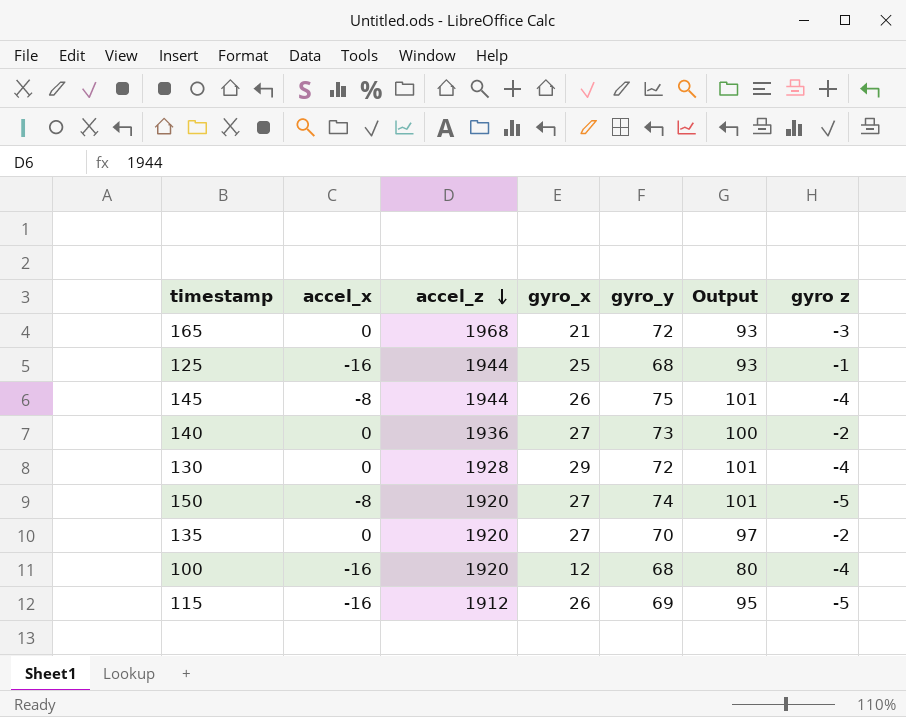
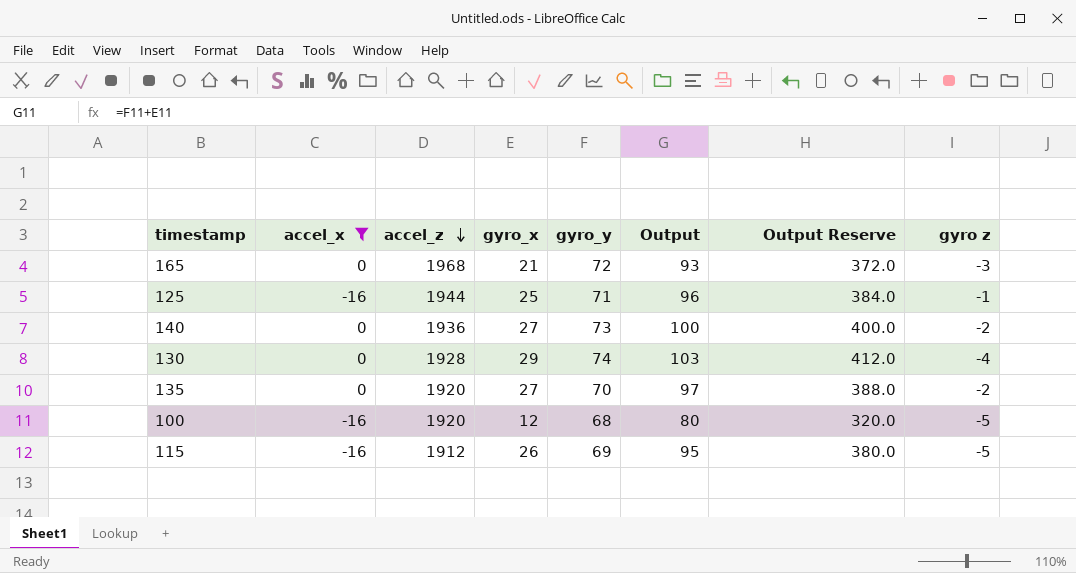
filter: none -> accel_x != -8
column Output Reserve | formula: none -> [Output] * 4
125 | gyro_y: 68 -> 71
125 | Output: 93 -> 96
130 | gyro_y: 72 -> 74
130 | Output: 101 -> 103
100 | gyro z: -4 -> -5

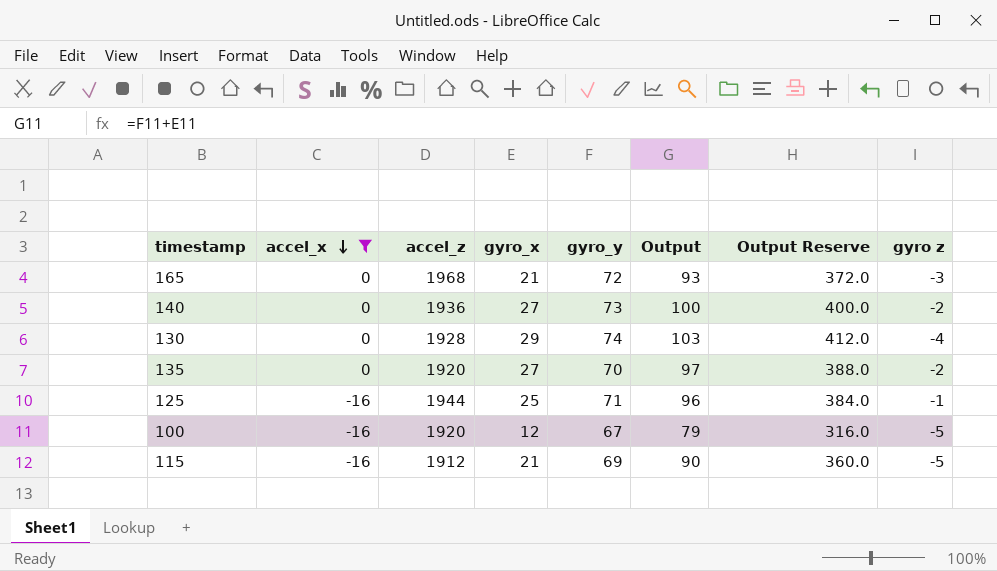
row order: accel_z descending -> accel_x descending
100 | gyro_y: 68 -> 67
100 | Output: 80 -> 79
100 | Output Reserve: 320.0 -> 316.0
115 | gyro_x: 26 -> 21
115 | Output: 95 -> 90
115 | Output Reserve: 380.0 -> 360.0

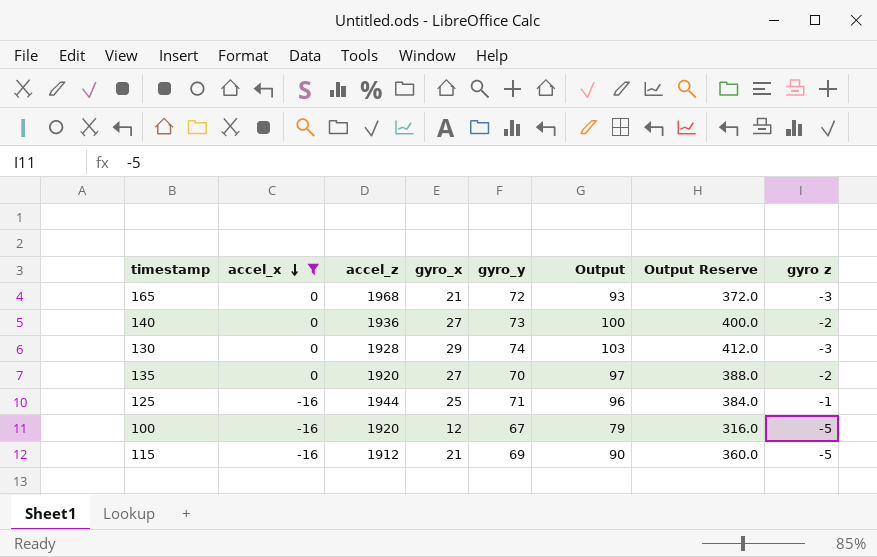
130 | gyro z: -4 -> -3

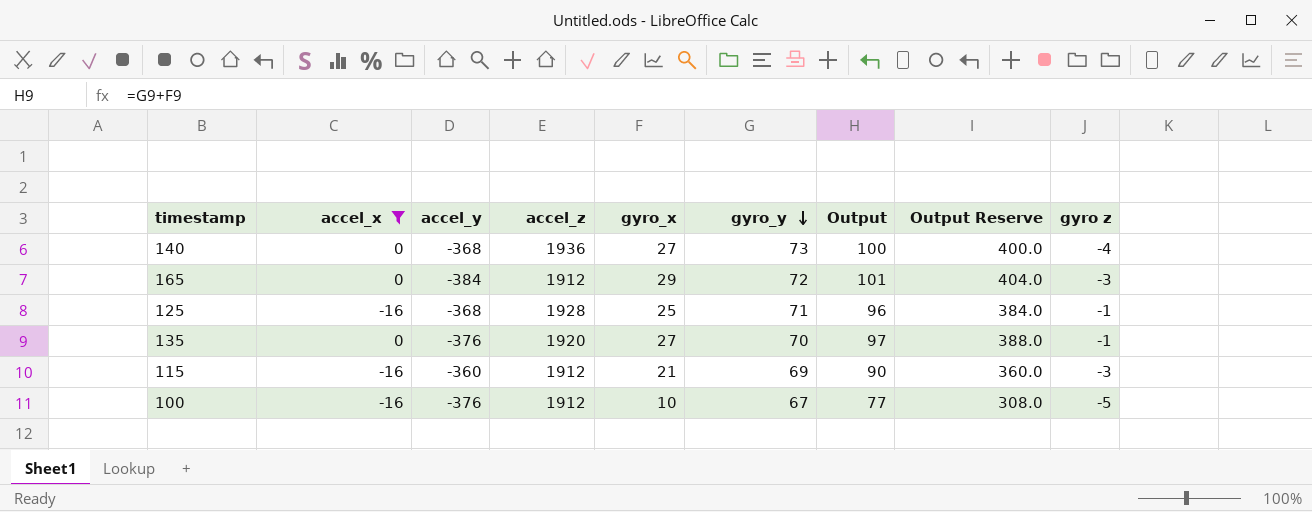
row order: accel_x descending -> gyro_y descending
column accel_y | position: none -> 3
row 130: 0 | 1928 | 29 | 74 | 103 | 412.0 | -3 -> none
140 | gyro z: -2 -> -4
165 | accel_z: 1968 -> 1912
165 | gyro_x: 21 -> 29
165 | Output: 93 -> 101
165 | Output Reserve: 372.0 -> 404.0
125 | accel_z: 1944 -> 1928
135 | gyro z: -2 -> -1
115 | gyro z: -5 -> -3
100 | accel_z: 1920 -> 1912
100 | gyro_x: 12 -> 10
100 | Output: 79 -> 77
100 | Output Reserve: 316.0 -> 308.0

